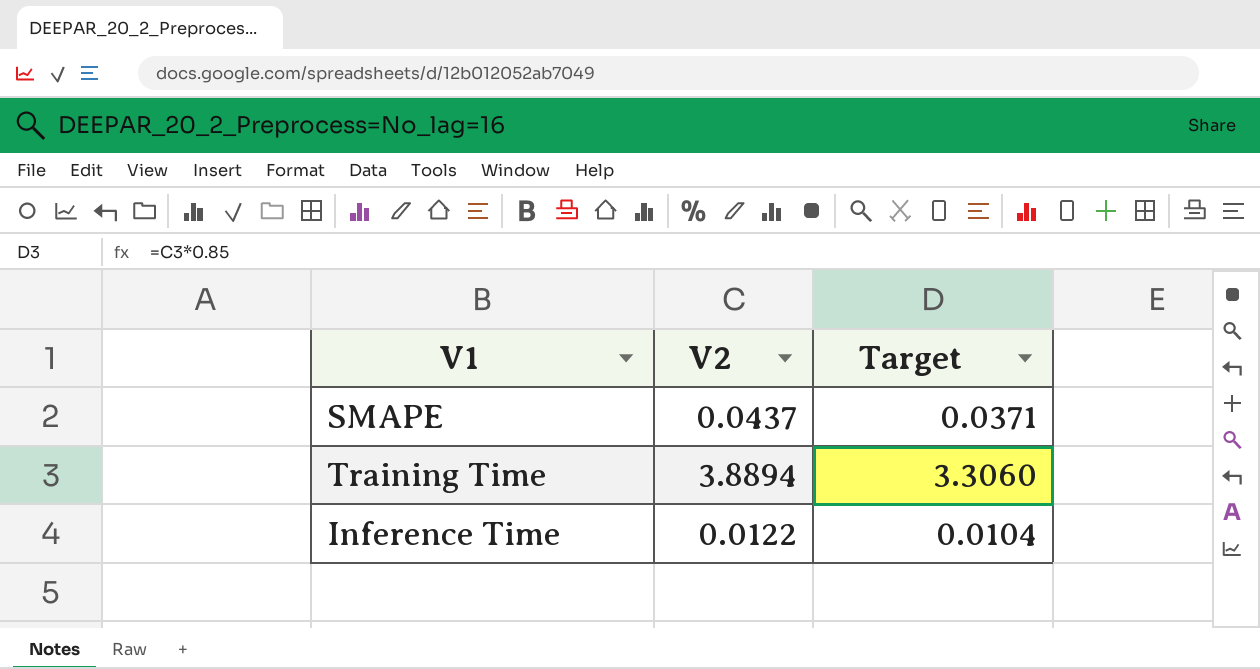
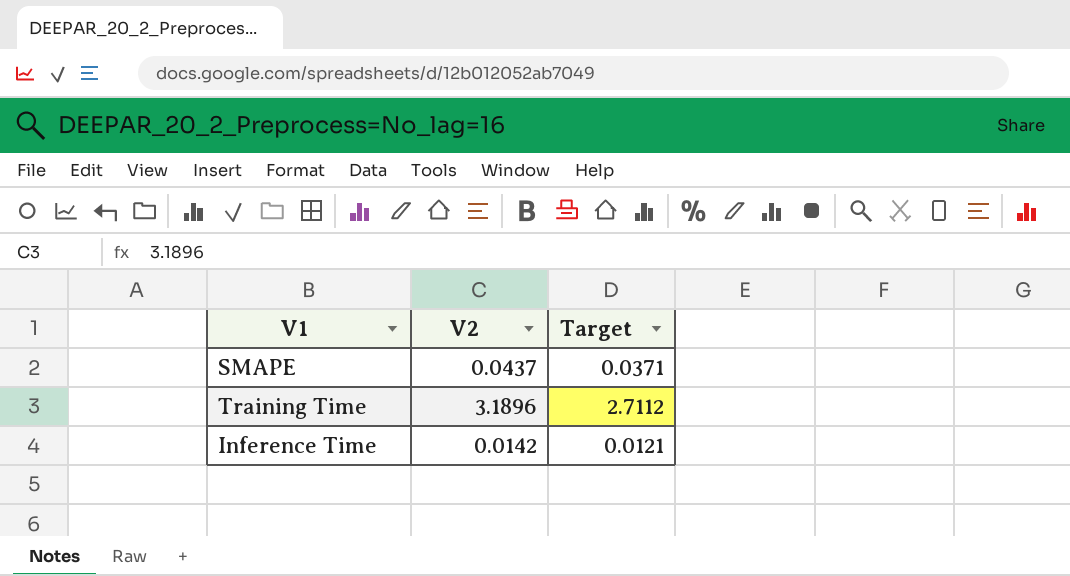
Training Time | V2: 3.8894 -> 3.1896
Training Time | Target: 3.3060 -> 2.7112
Inference Time | V2: 0.0122 -> 0.0142
Inference Time | Target: 0.0104 -> 0.0121

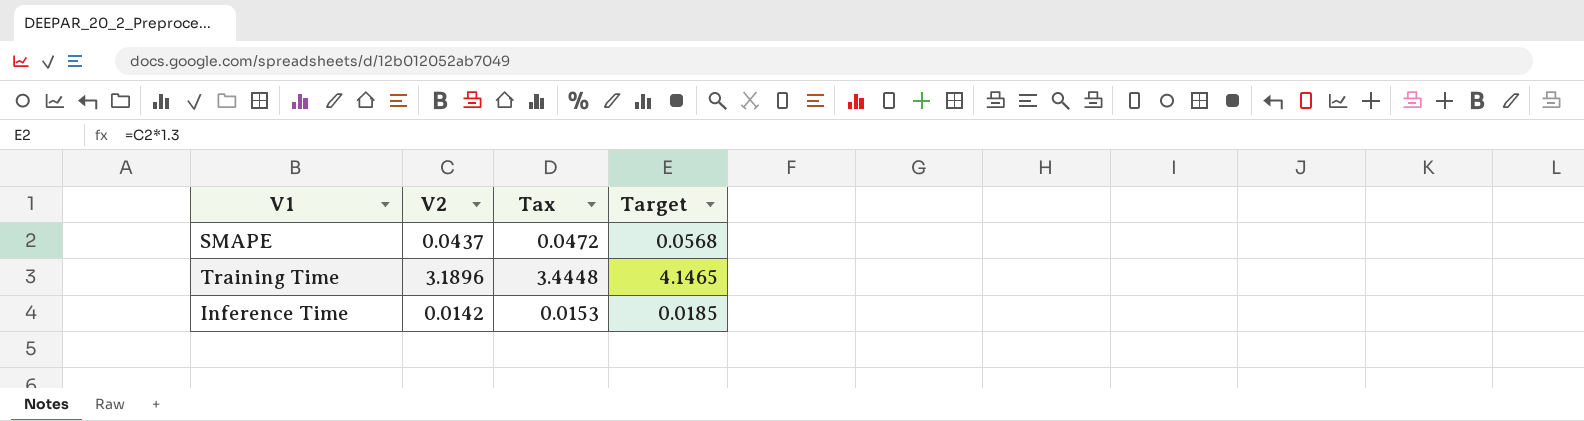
column Tax | formula: none -> [V2] * 1.08
column Target | formula: [V2] * 0.85 -> [V2] * 1.3

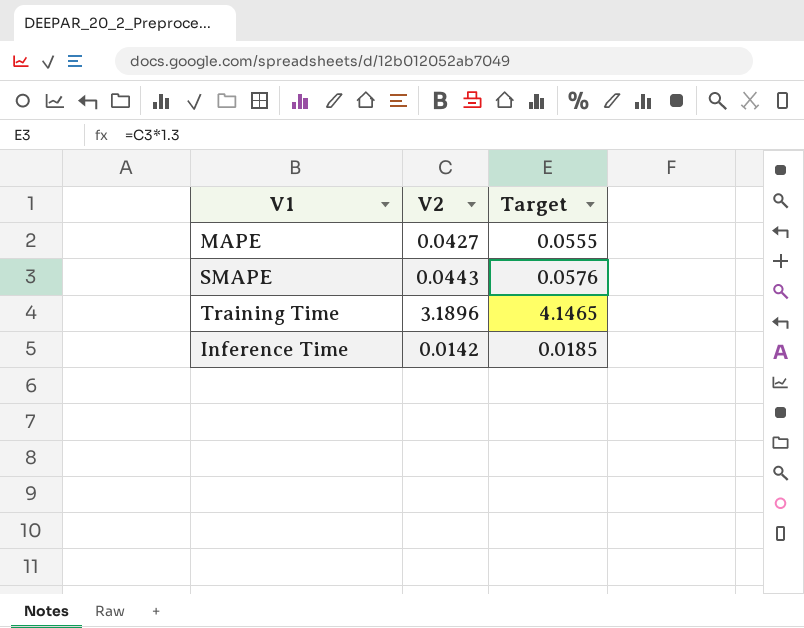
column Tax | formula: [V2] * 1.08 -> none
row MAPE: none -> 0.0427 | 0.0555
SMAPE | V2: 0.0437 -> 0.0443
SMAPE | Target: 0.0568 -> 0.0576

